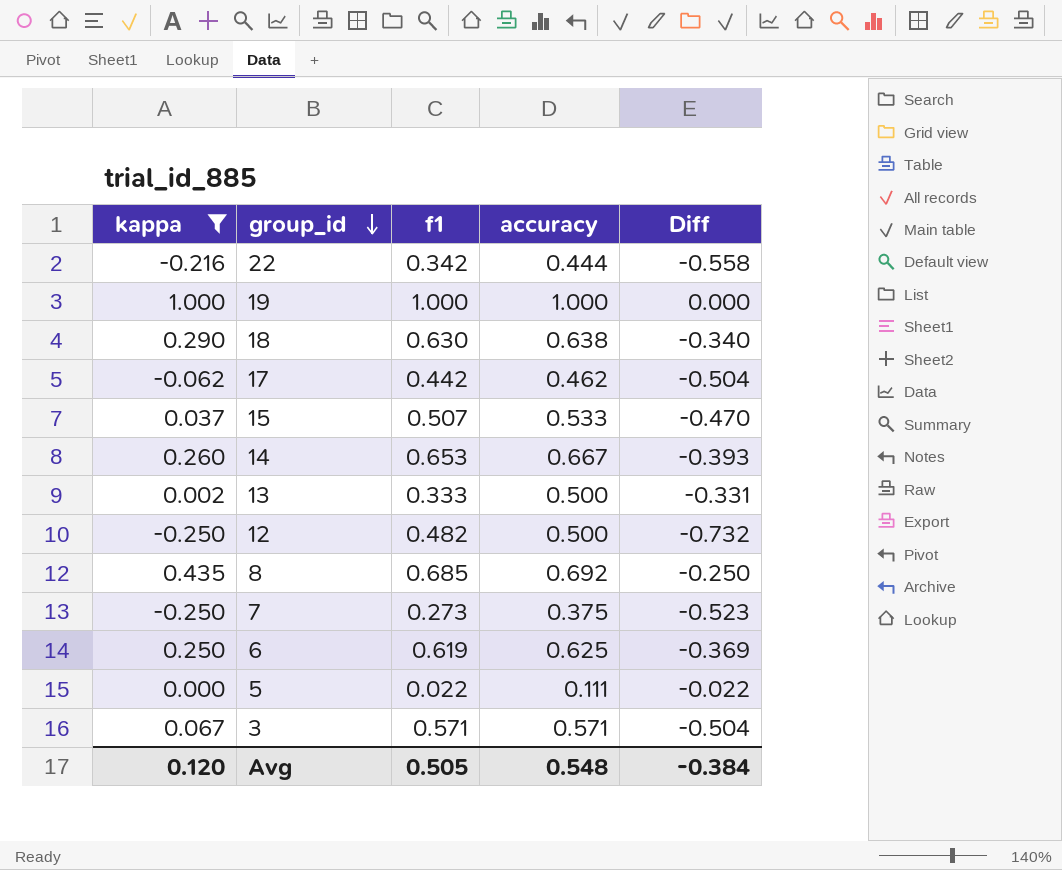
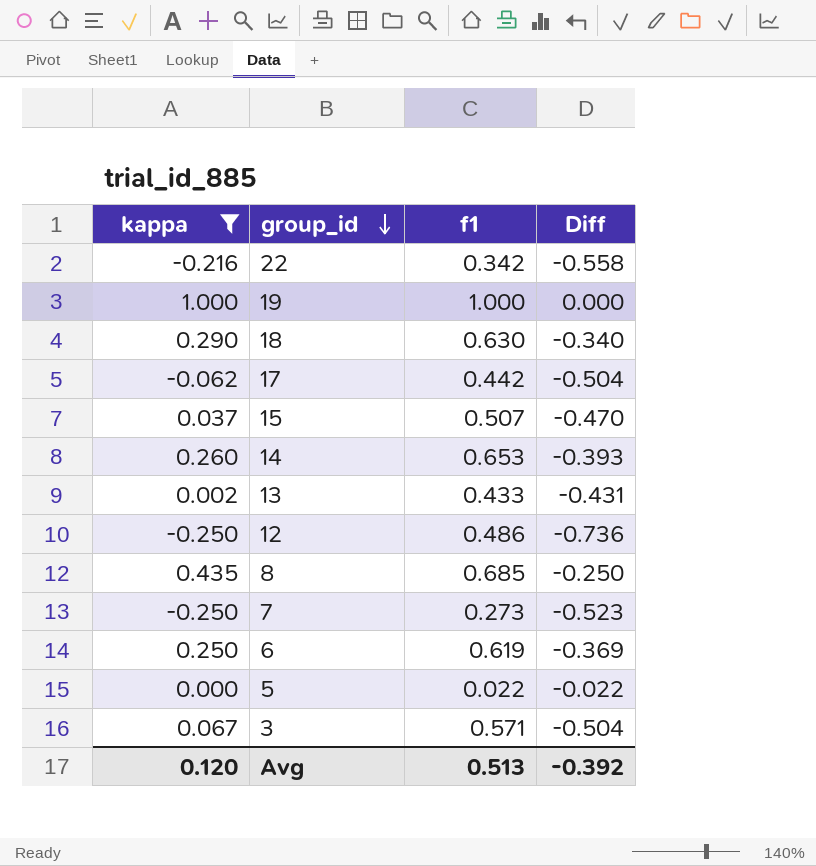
column accuracy | position: 4 -> none
13 | f1: 0.333 -> 0.433
13 | Diff: -0.331 -> -0.431
12 | f1: 0.482 -> 0.486
12 | Diff: -0.732 -> -0.736
Avg | f1: 0.505 -> 0.513
Avg | Diff: -0.384 -> -0.392

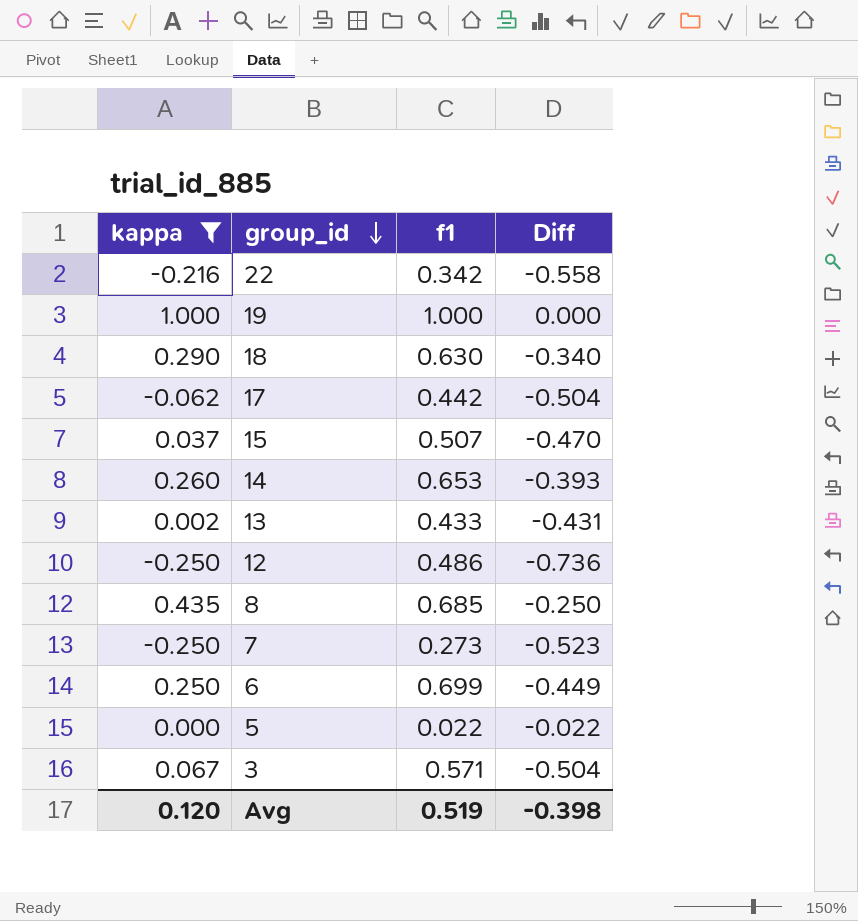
6 | f1: 0.619 -> 0.699
6 | Diff: -0.369 -> -0.449
Avg | f1: 0.513 -> 0.519
Avg | Diff: -0.392 -> -0.398

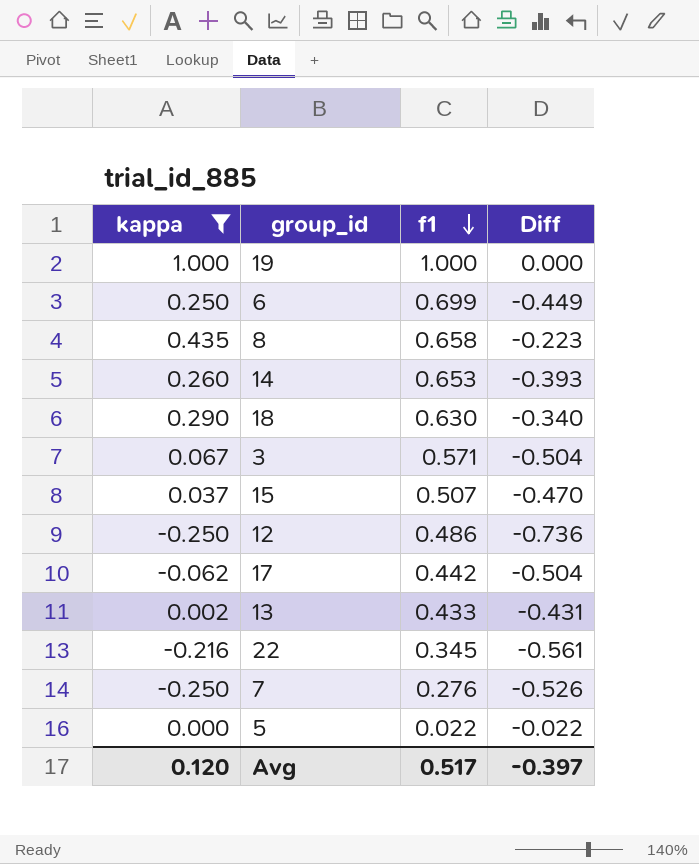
row order: group_id descending -> f1 descending
8 | f1: 0.685 -> 0.658
8 | Diff: -0.250 -> -0.223
22 | f1: 0.342 -> 0.345
22 | Diff: -0.558 -> -0.561
7 | f1: 0.273 -> 0.276
7 | Diff: -0.523 -> -0.526
Avg | f1: 0.519 -> 0.517
Avg | Diff: -0.398 -> -0.397

